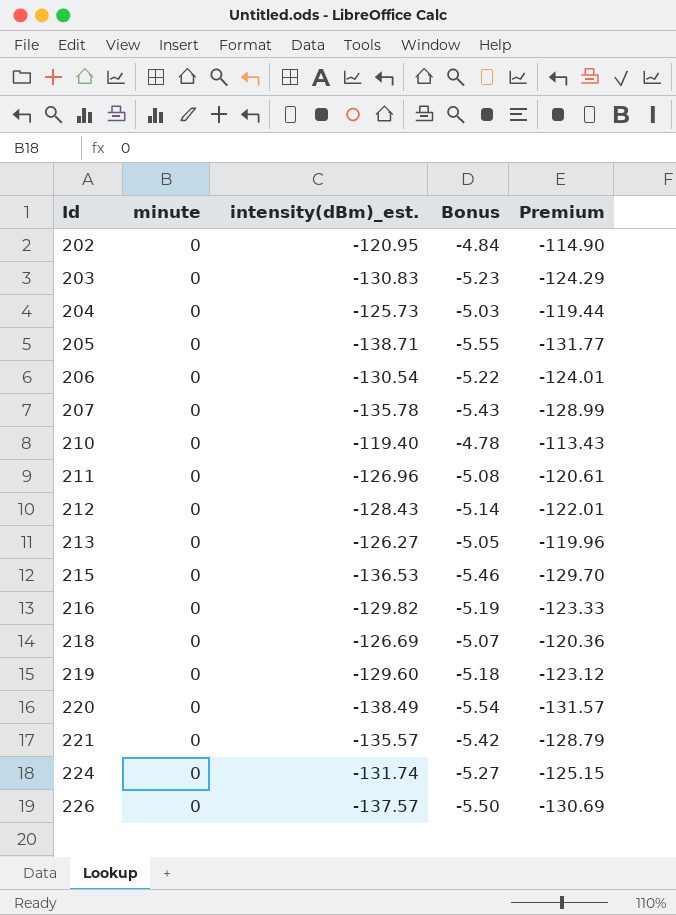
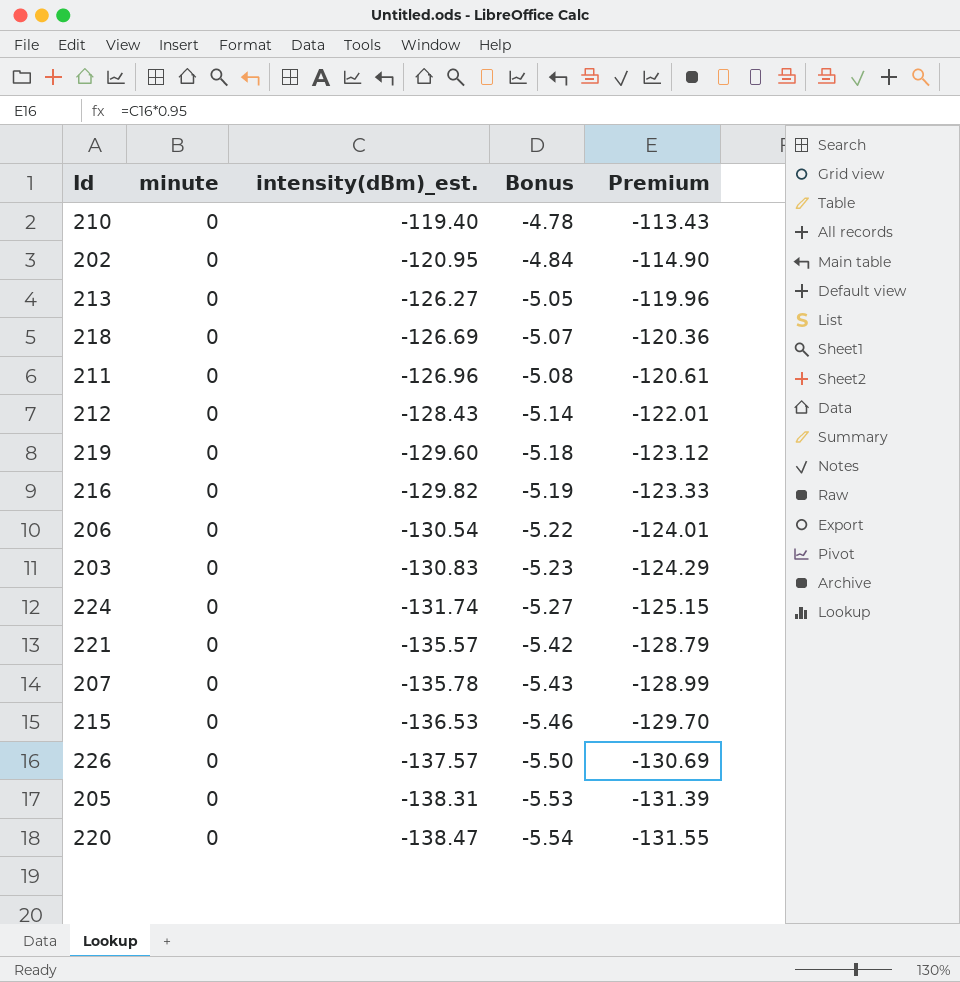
row order: Id ascending -> intensity(dBm)_est. descending
row 204: 0 | -125.73 | -5.03 | -119.44 -> none
205 | intensity(dBm)_est.: -138.71 -> -138.31
205 | Bonus: -5.55 -> -5.53
205 | Premium: -131.77 -> -131.39
220 | intensity(dBm)_est.: -138.49 -> -138.47
220 | Premium: -131.57 -> -131.55

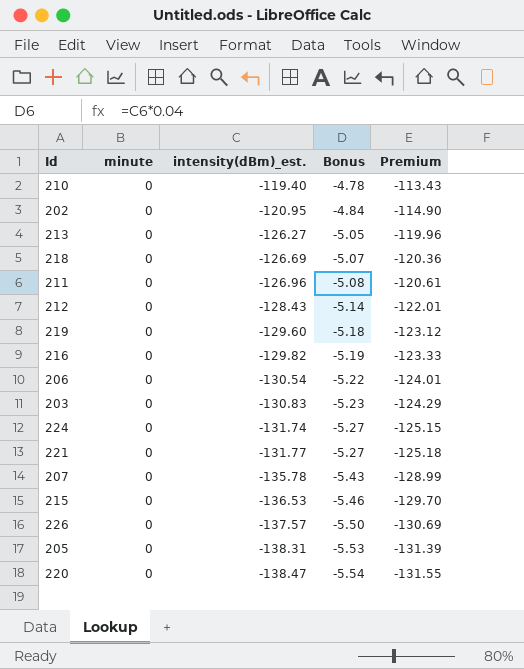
221 | intensity(dBm)_est.: -135.57 -> -131.77
221 | Bonus: -5.42 -> -5.27
221 | Premium: -128.79 -> -125.18

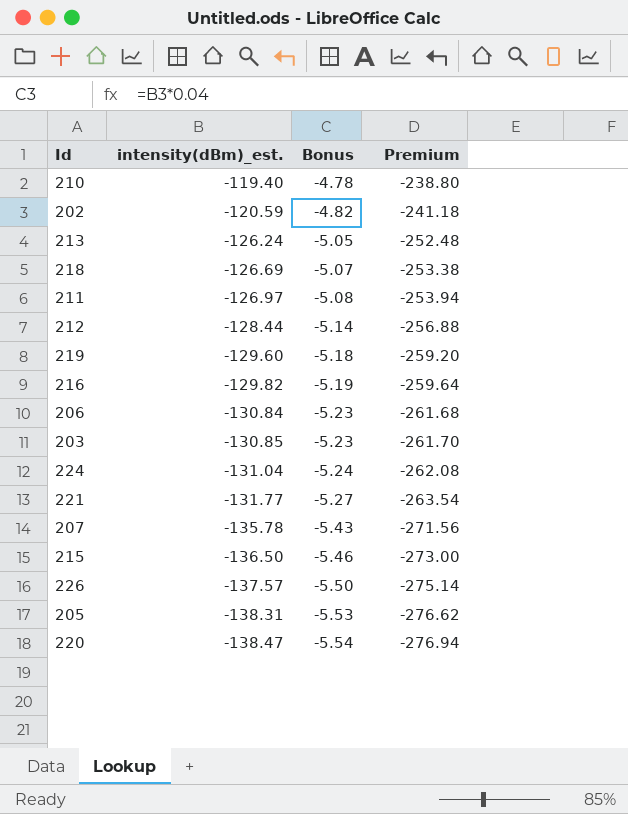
column minute | position: 2 -> none
column Premium | formula: [intensity(dBm)_est.] * 0.95 -> [intensity(dBm)_est.] * 2
202 | intensity(dBm)_est.: -120.95 -> -120.59
202 | Bonus: -4.84 -> -4.82
213 | intensity(dBm)_est.: -126.27 -> -126.24
211 | intensity(dBm)_est.: -126.96 -> -126.97
212 | intensity(dBm)_est.: -128.43 -> -128.44
206 | intensity(dBm)_est.: -130.54 -> -130.84
206 | Bonus: -5.22 -> -5.23
203 | intensity(dBm)_est.: -130.83 -> -130.85
224 | intensity(dBm)_est.: -131.74 -> -131.04
224 | Bonus: -5.27 -> -5.24
215 | intensity(dBm)_est.: -136.53 -> -136.50

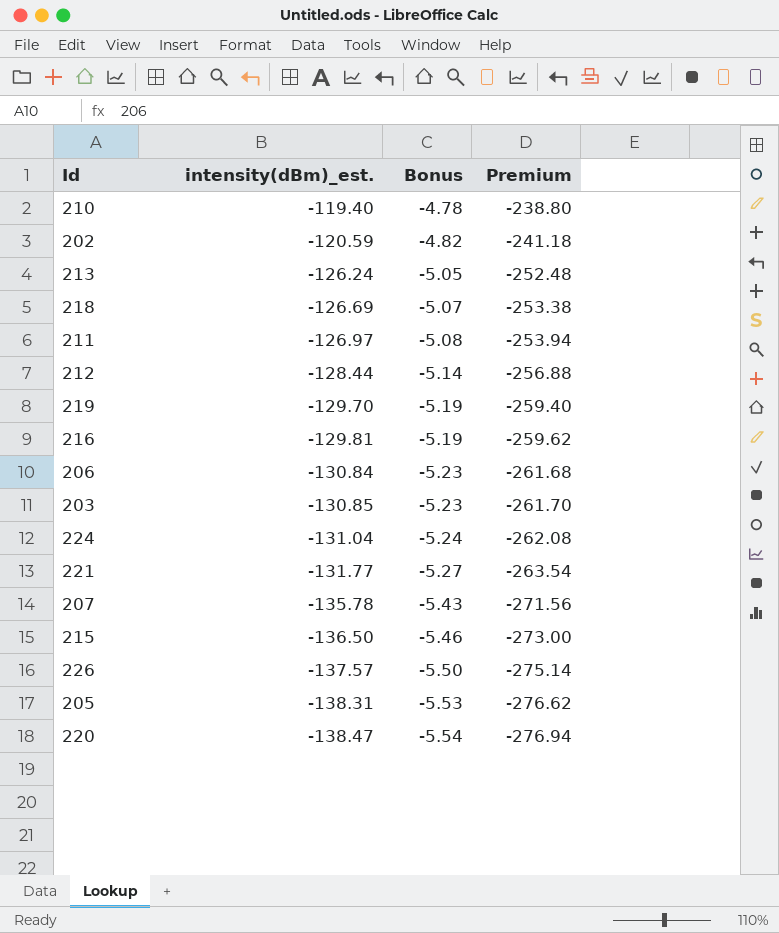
219 | intensity(dBm)_est.: -129.60 -> -129.70
219 | Bonus: -5.18 -> -5.19
219 | Premium: -259.20 -> -259.40
216 | intensity(dBm)_est.: -129.82 -> -129.81
216 | Premium: -259.64 -> -259.62

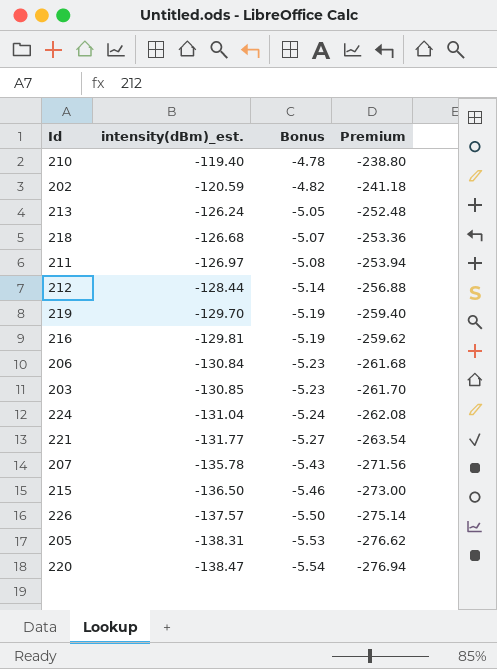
218 | intensity(dBm)_est.: -126.69 -> -126.68
218 | Premium: -253.38 -> -253.36

